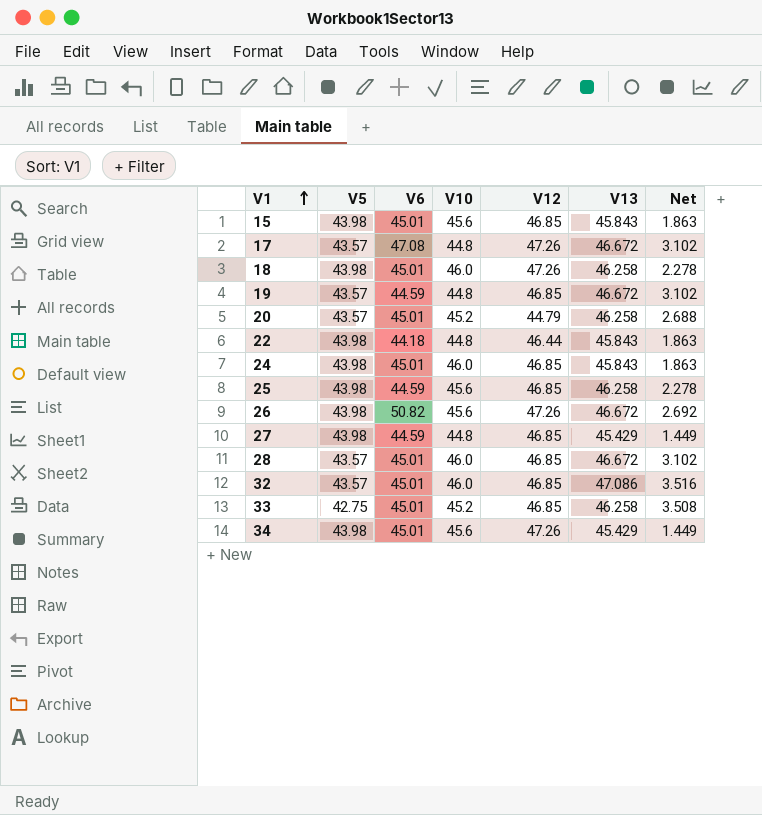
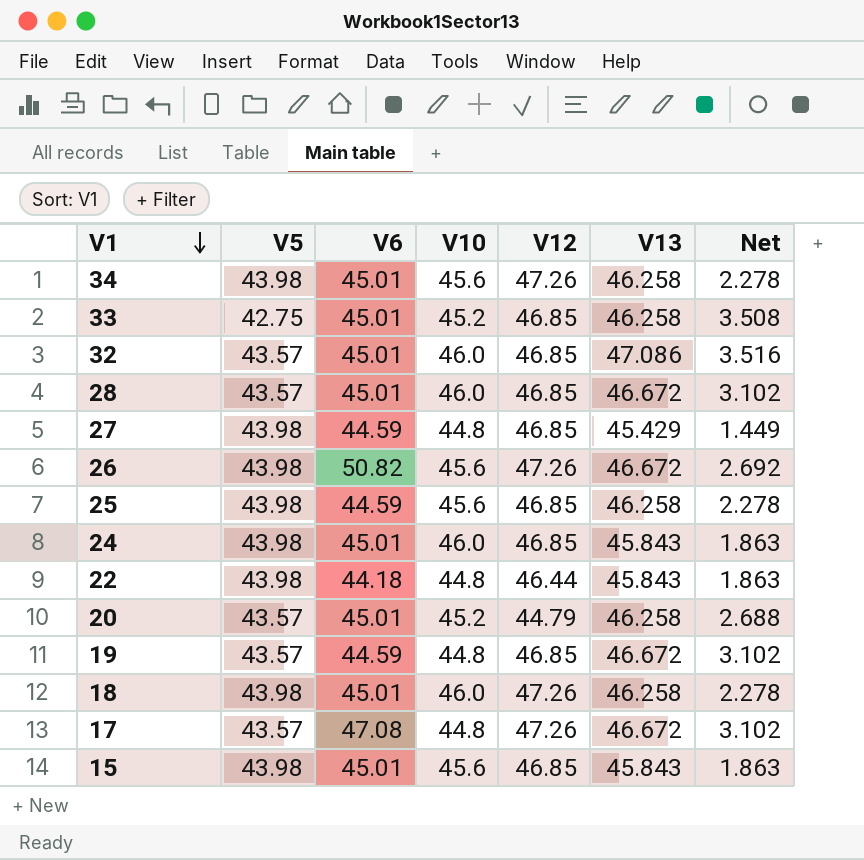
row order: V1 ascending -> V1 descending
34 | V13: 45.429 -> 46.258
34 | Net: 1.449 -> 2.278

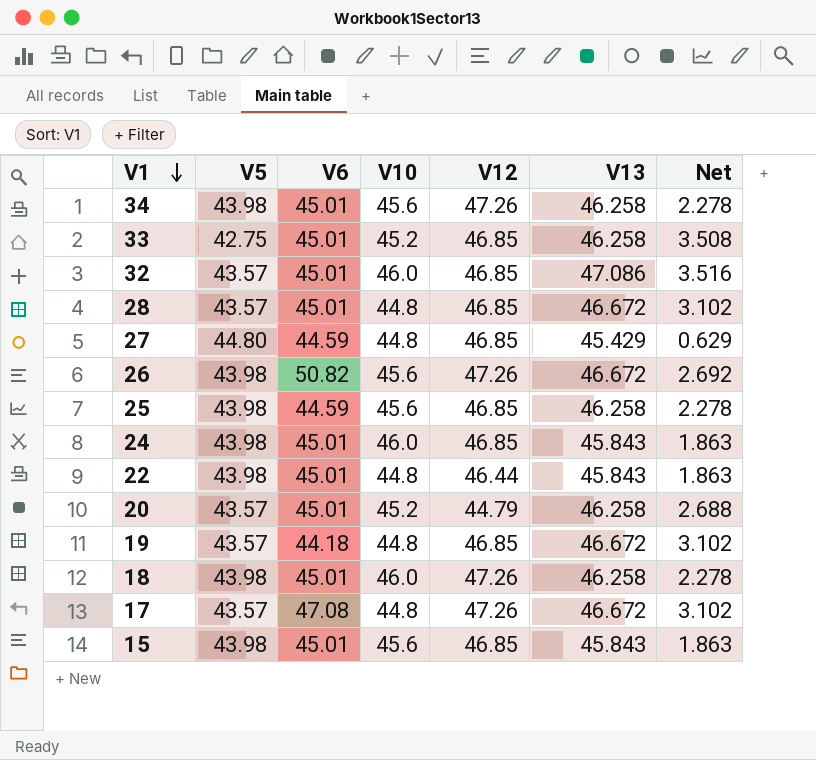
28 | V10: 46.0 -> 44.8
27 | V5: 43.98 -> 44.80
27 | Net: 1.449 -> 0.629
22 | V6: 44.18 -> 45.01
19 | V6: 44.59 -> 44.18

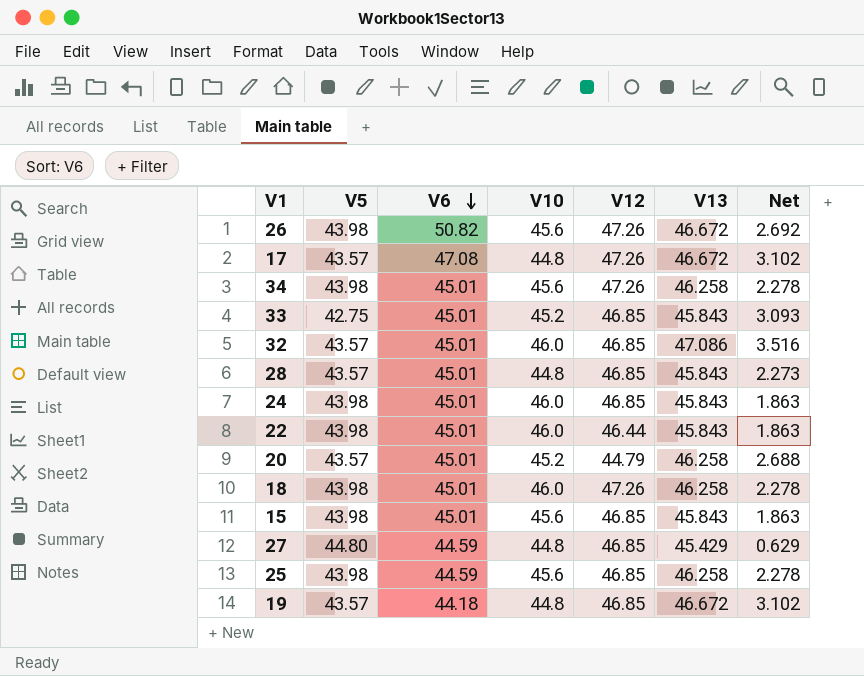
row order: V1 descending -> V6 descending
33 | V13: 46.258 -> 45.843
33 | Net: 3.508 -> 3.093
28 | V13: 46.672 -> 45.843
28 | Net: 3.102 -> 2.273
22 | V10: 44.8 -> 46.0

